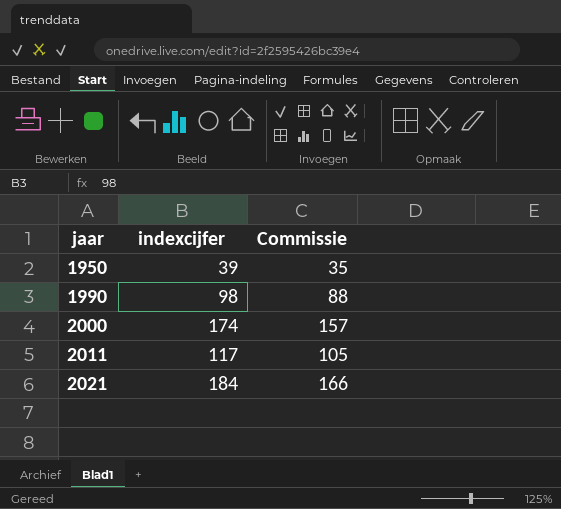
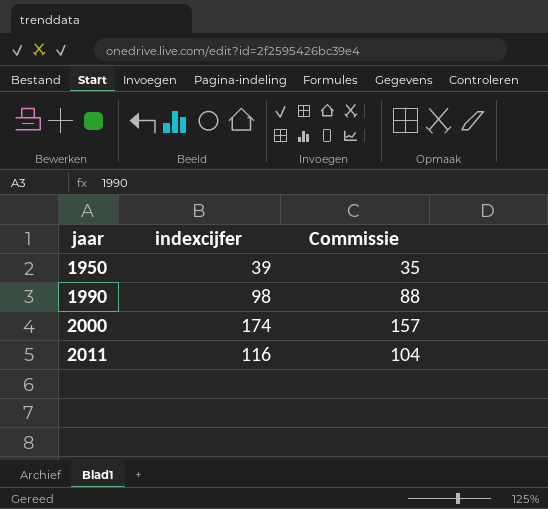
row 2021: 184 | 166 -> none
2011 | indexcijfer: 117 -> 116
2011 | Commissie: 105 -> 104

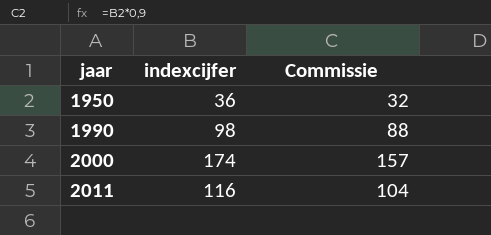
1950 | indexcijfer: 39 -> 36
1950 | Commissie: 35 -> 32

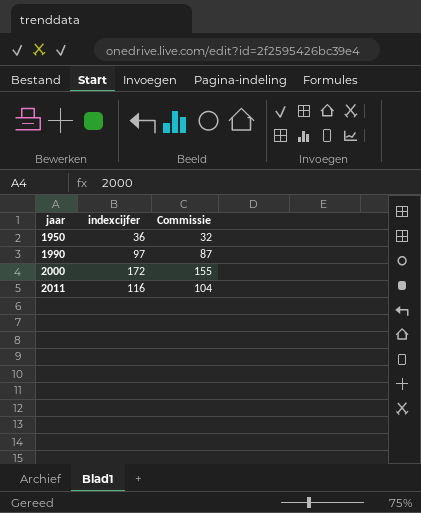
1990 | indexcijfer: 98 -> 97
1990 | Commissie: 88 -> 87
2000 | indexcijfer: 174 -> 172
2000 | Commissie: 157 -> 155

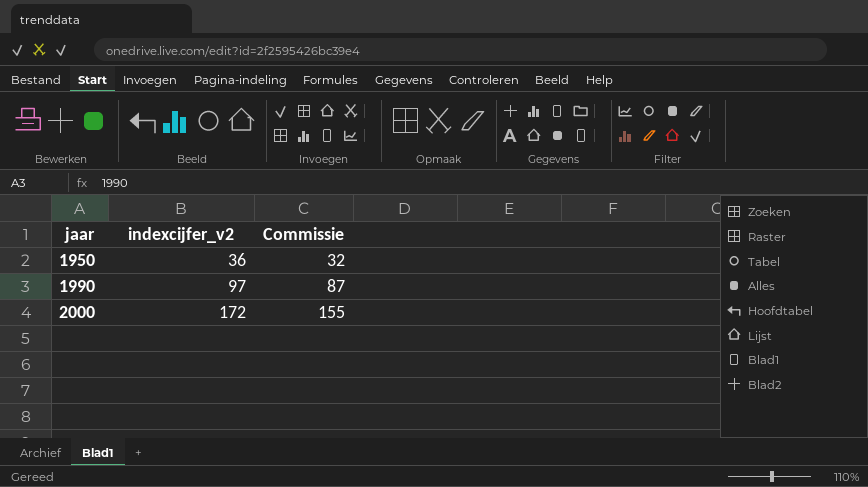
column name: indexcijfer -> indexcijfer_v2
row 2011: 116 | 104 -> none

